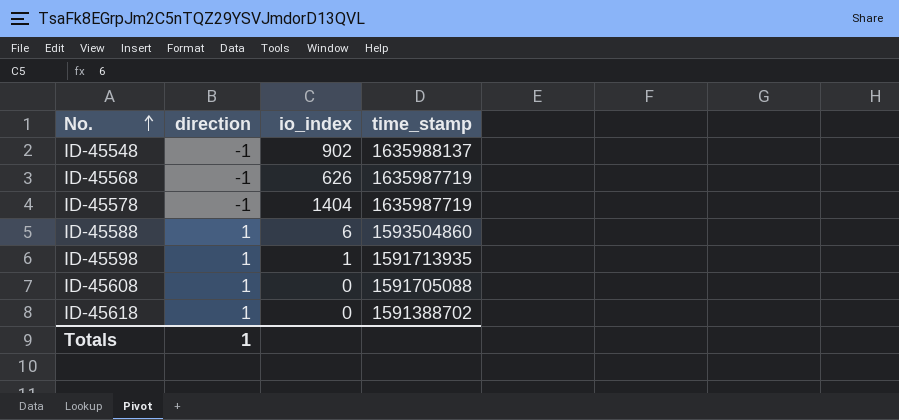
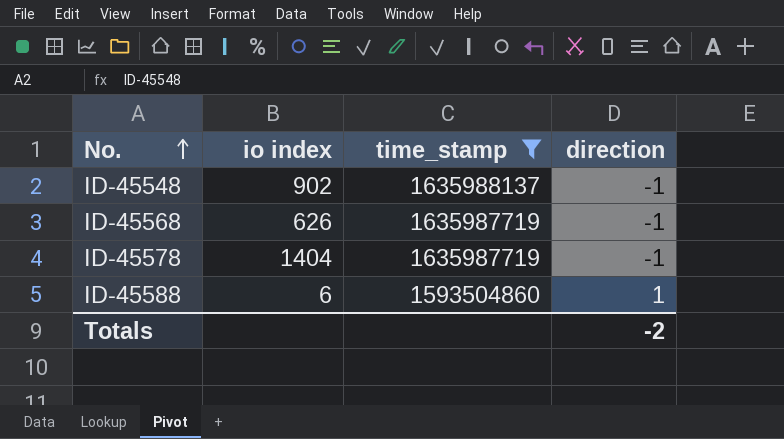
filter: none -> time_stamp >= 1593504860
column name: io_index -> io index
column direction | position: 2 -> 4
Totals | direction: 1 -> -2

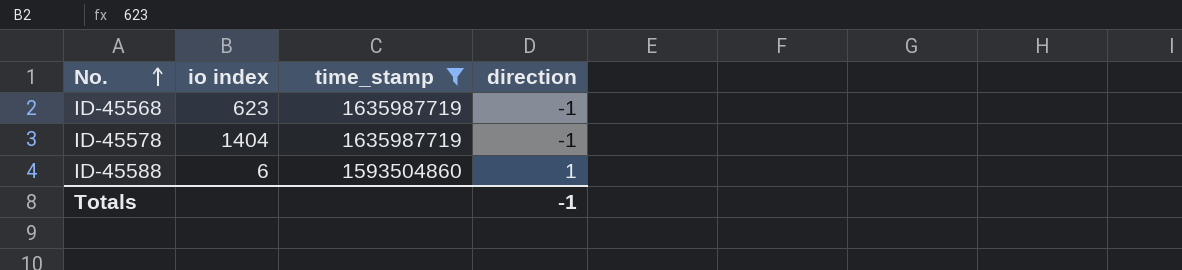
row ID-45548: 902 | 1635988137 | -1 -> none
ID-45568 | io index: 626 -> 623
Totals | direction: -2 -> -1

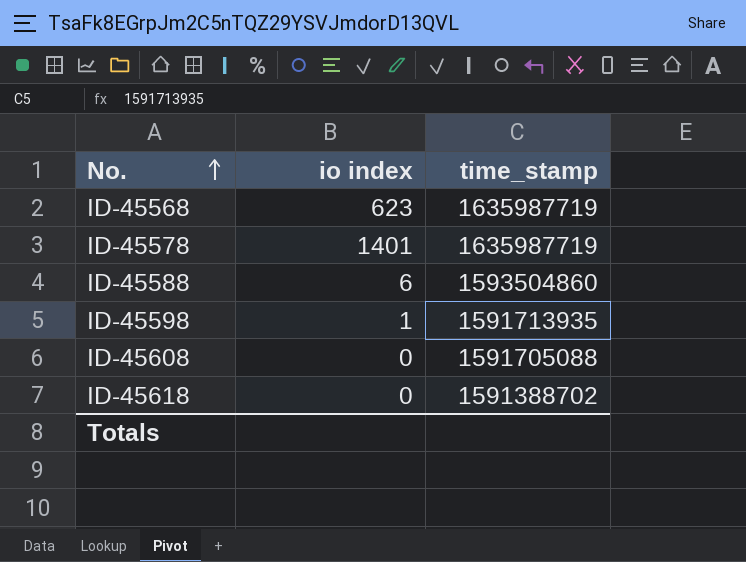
filter: time_stamp >= 1593504860 -> none
column direction | position: 4 -> none
ID-45578 | io index: 1404 -> 1401

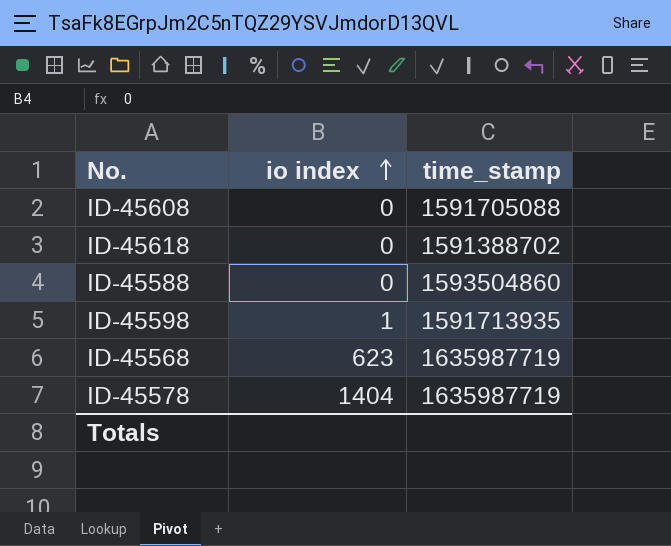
row order: No. ascending -> io index ascending
ID-45588 | io index: 6 -> 0
ID-45578 | io index: 1401 -> 1404

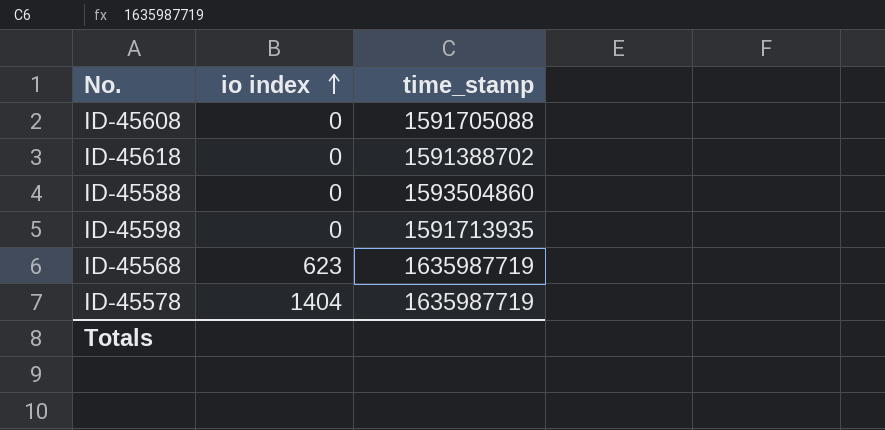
ID-45598 | io index: 1 -> 0

